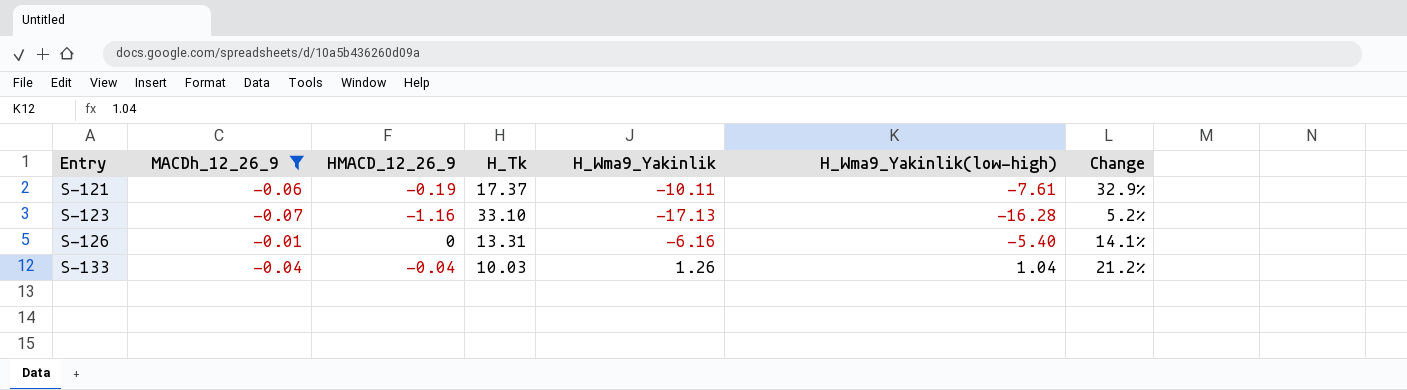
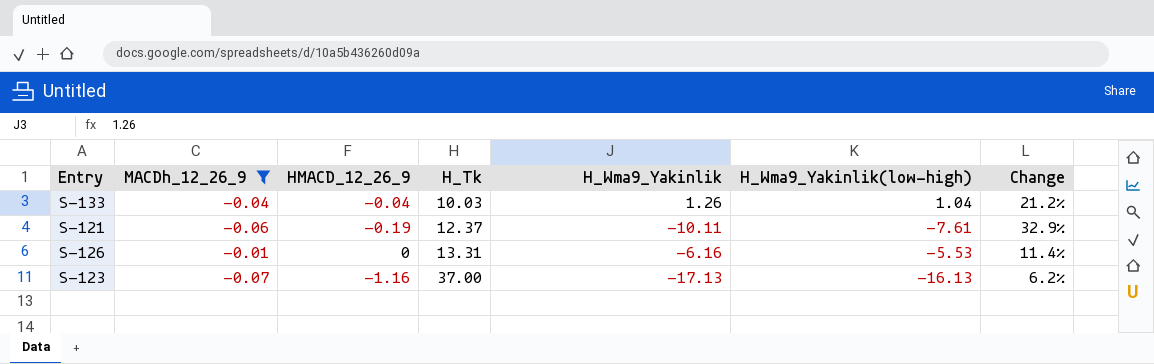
row order: Entry ascending -> H_Tk ascending
S-121 | H_Tk: 17.37 -> 12.37
S-126 | H_Wma9_Yakinlik(low-high): -5.40 -> -5.53
S-126 | Change: 14.1% -> 11.4%
S-123 | H_Tk: 33.10 -> 37.00
S-123 | H_Wma9_Yakinlik(low-high): -16.28 -> -16.13
S-123 | Change: 5.2% -> 6.2%

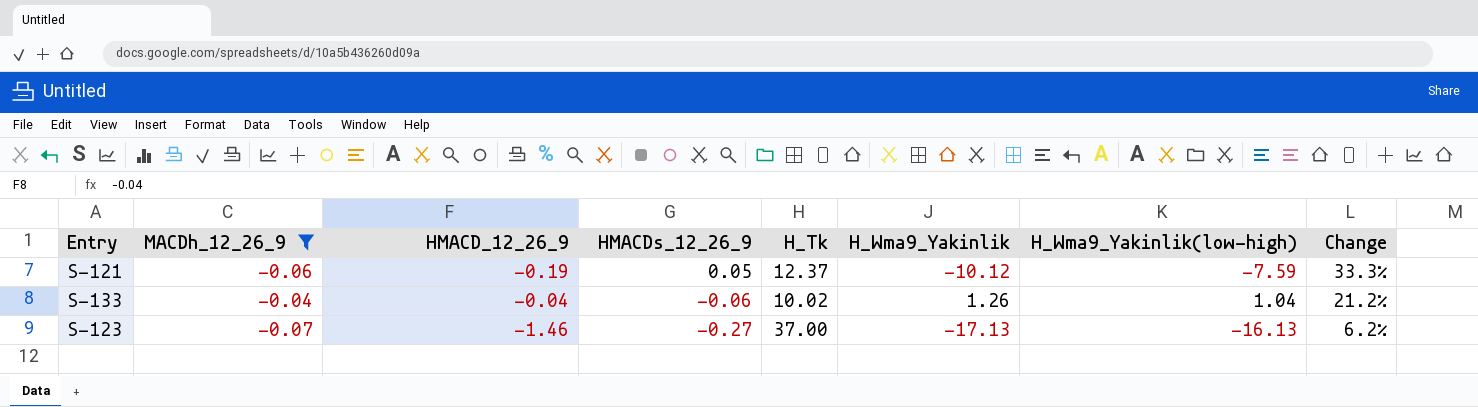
row order: H_Tk ascending -> HMACDs_12_26_9 descending
column HMACDs_12_26_9 | position: none -> 4
row S-126: -0.01 | 0 | 13.31 | -6.16 | -5.53 | 11.4% -> none
S-121 | H_Wma9_Yakinlik: -10.11 -> -10.12
S-121 | H_Wma9_Yakinlik(low-high): -7.61 -> -7.59
S-121 | Change: 32.9% -> 33.3%
S-133 | H_Tk: 10.03 -> 10.02
S-123 | HMACD_12_26_9: -1.16 -> -1.46

